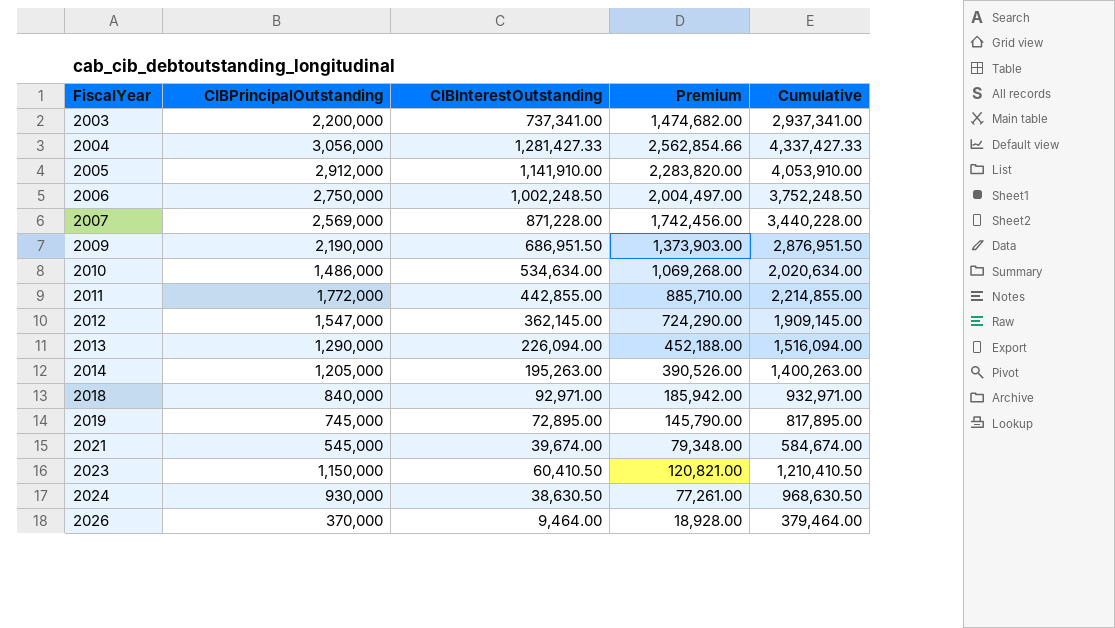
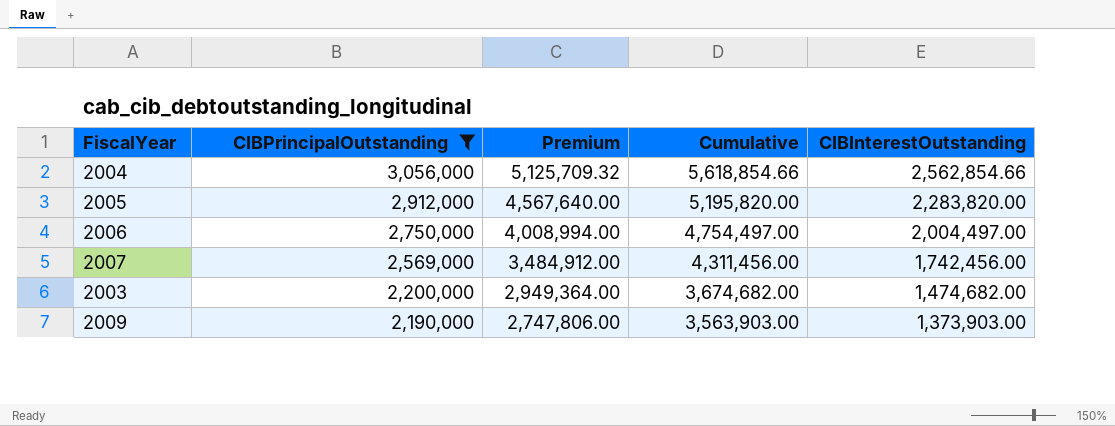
filter: none -> CIBPrincipalOutstanding >= 2,190,000
row order: FiscalYear ascending -> CIBPrincipalOutstanding descending
column CIBInterestOutstanding | position: 3 -> 5
2004 | Premium: 2,562,854.66 -> 5,125,709.32
2004 | Cumulative: 4,337,427.33 -> 5,618,854.66
2004 | CIBInterestOutstanding: 1,281,427.33 -> 2,562,854.66
2005 | Premium: 2,283,820.00 -> 4,567,640.00
2005 | Cumulative: 4,053,910.00 -> 5,195,820.00
2005 | CIBInterestOutstanding: 1,141,910.00 -> 2,283,820.00
2006 | Premium: 2,004,497.00 -> 4,008,994.00
2006 | Cumulative: 3,752,248.50 -> 4,754,497.00
2006 | CIBInterestOutstanding: 1,002,248.50 -> 2,004,497.00
2007 | Premium: 1,742,456.00 -> 3,484,912.00
2007 | Cumulative: 3,440,228.00 -> 4,311,456.00
2007 | CIBInterestOutstanding: 871,228.00 -> 1,742,456.00
2003 | Premium: 1,474,682.00 -> 2,949,364.00
2003 | Cumulative: 2,937,341.00 -> 3,674,682.00
2003 | CIBInterestOutstanding: 737,341.00 -> 1,474,682.00
2009 | Premium: 1,373,903.00 -> 2,747,806.00
2009 | Cumulative: 2,876,951.50 -> 3,563,903.00
2009 | CIBInterestOutstanding: 686,951.50 -> 1,373,903.00

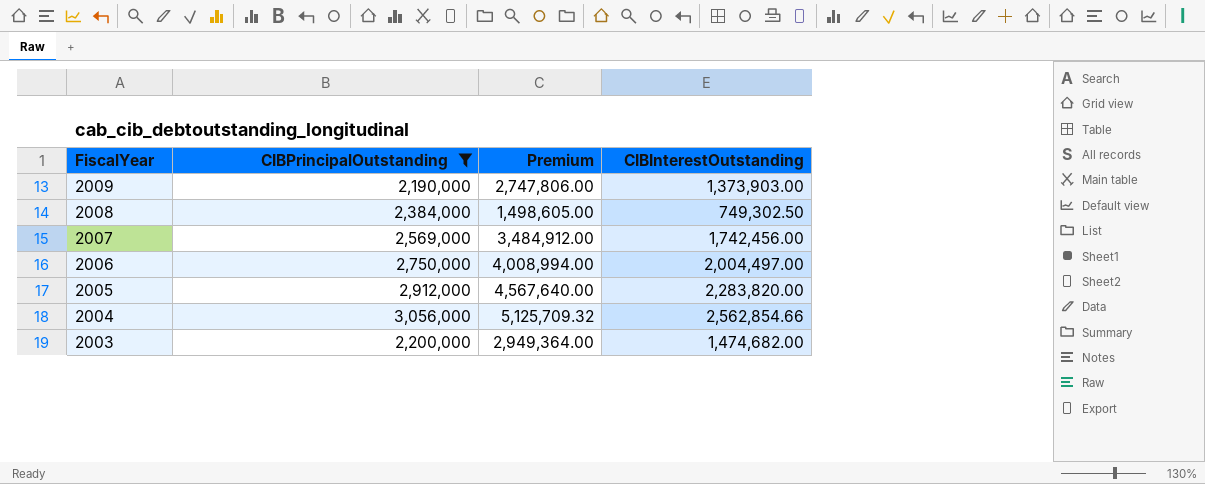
row order: CIBPrincipalOutstanding descending -> FiscalYear descending
column Cumulative | formula: [CIBPrincipalOutstanding] + [CIBInterestOutstanding] -> none
row 2008: none -> 2,384,000 | 1,498,605.00 | 749,302.50

